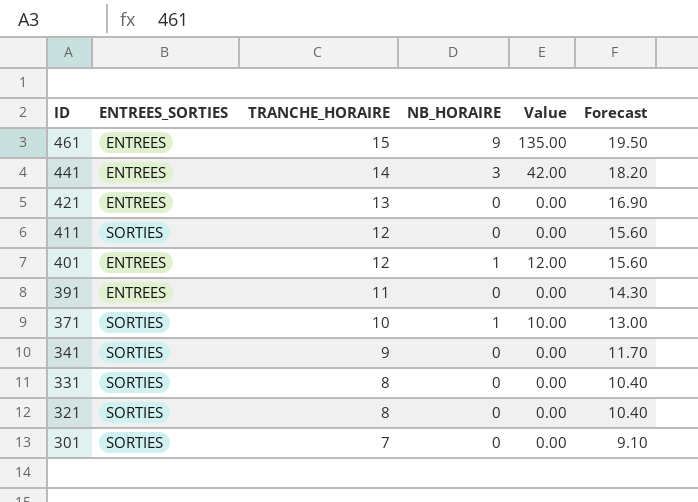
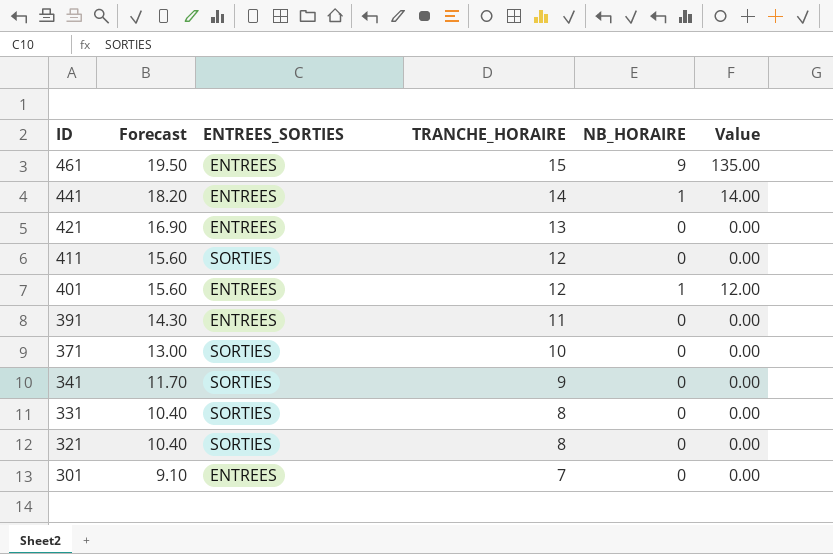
column Forecast | position: 6 -> 2
441 | NB_HORAIRE: 3 -> 1
441 | Value: 42.00 -> 14.00
371 | NB_HORAIRE: 1 -> 0
371 | Value: 10.00 -> 0.00
301 | ENTREES_SORTIES: SORTIES -> ENTREES

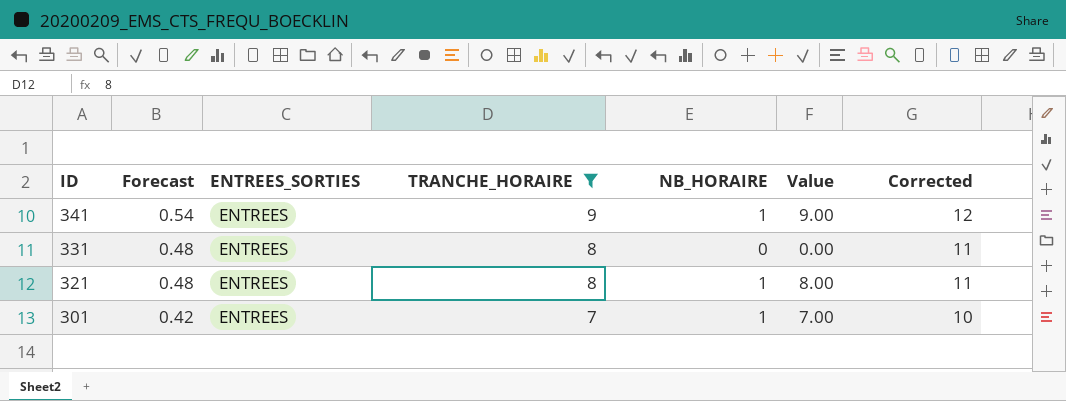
filter: none -> TRANCHE_HORAIRE <= 9
column Forecast | formula: [TRANCHE_HORAIRE] * 1.3 -> [TRANCHE_HORAIRE] * 0.06
column Corrected | formula: none -> [TRANCHE_HORAIRE] + 3
341 | ENTREES_SORTIES: SORTIES -> ENTREES
341 | NB_HORAIRE: 0 -> 1
341 | Value: 0.00 -> 9.00
331 | ENTREES_SORTIES: SORTIES -> ENTREES
321 | ENTREES_SORTIES: SORTIES -> ENTREES
321 | NB_HORAIRE: 0 -> 1
321 | Value: 0.00 -> 8.00
301 | NB_HORAIRE: 0 -> 1
301 | Value: 0.00 -> 7.00

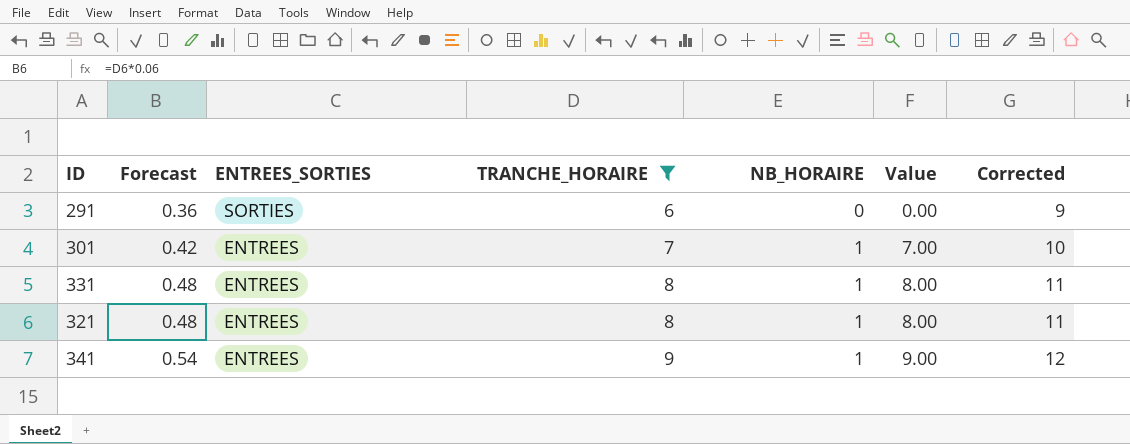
row order: ID descending -> Forecast ascending
row 291: none -> 0.36 | SORTIES | 6 | 0 | 0.00 | 9
331 | NB_HORAIRE: 0 -> 1
331 | Value: 0.00 -> 8.00

